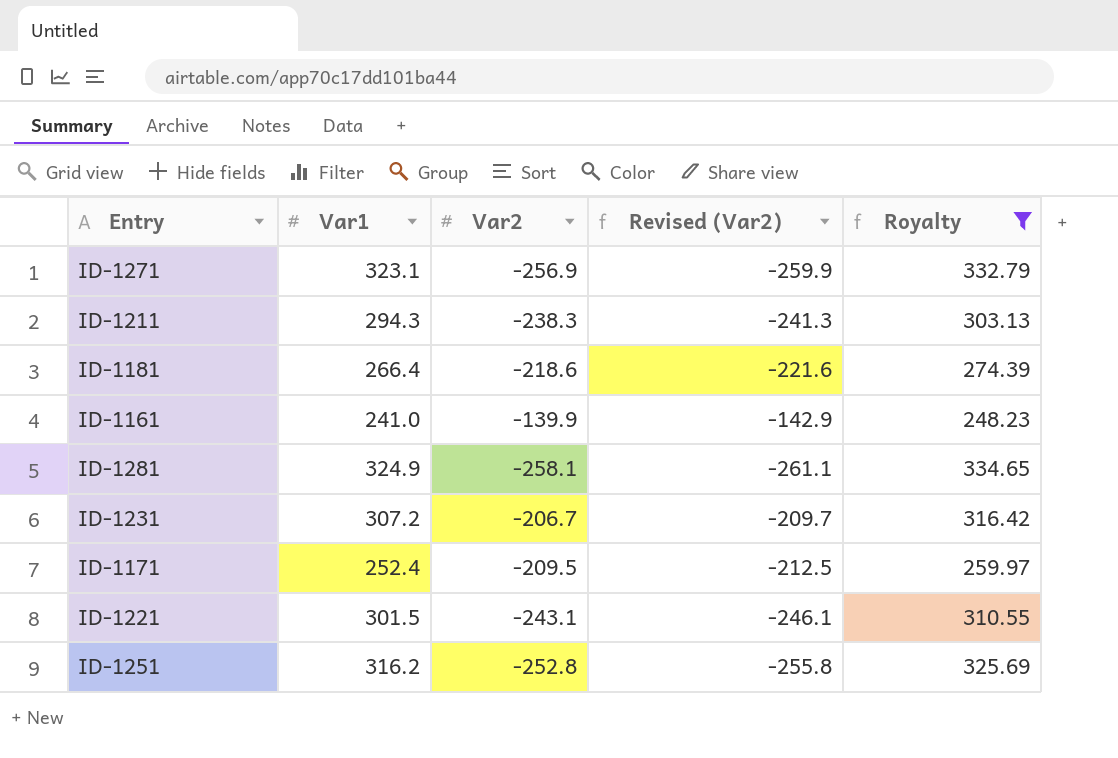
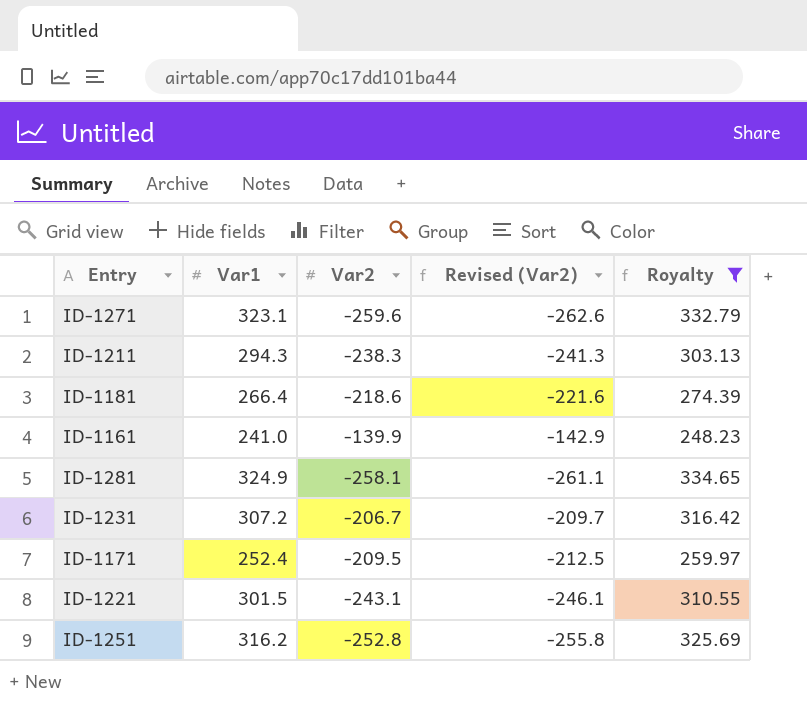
ID-1271 | Var2: -256.9 -> -259.6
ID-1271 | Revised (Var2): -259.9 -> -262.6

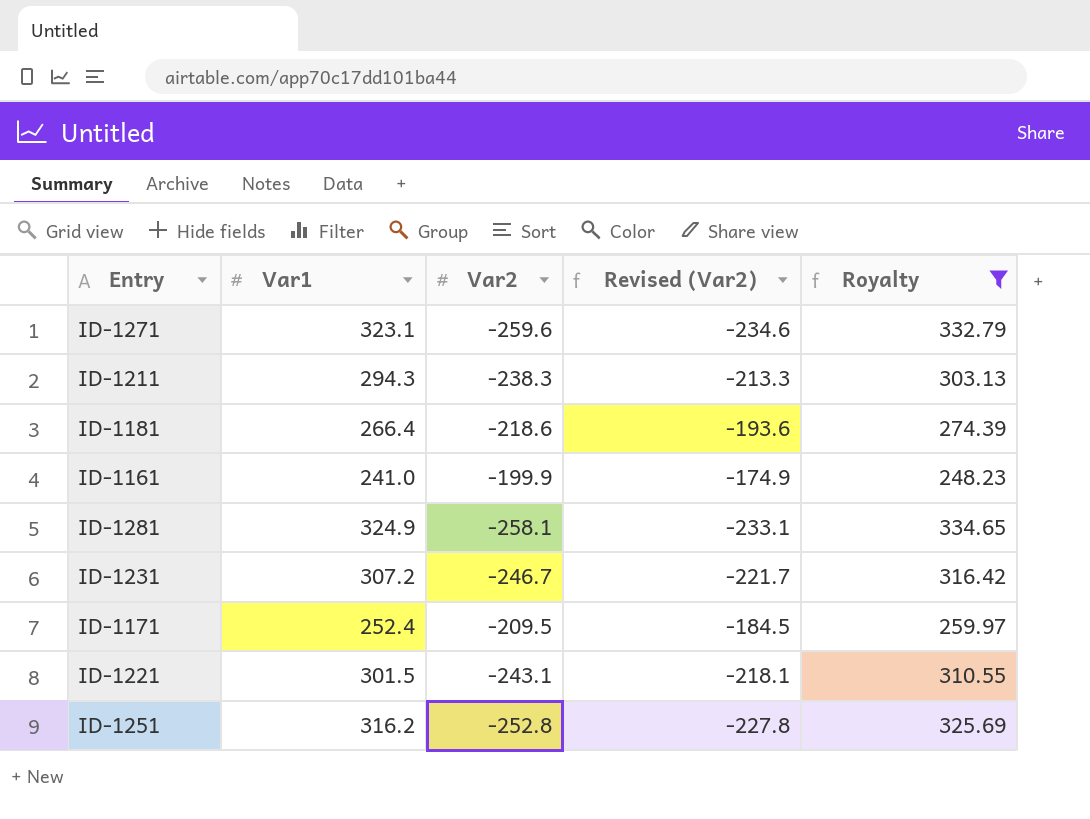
column Revised (Var2) | formula: [Var2] - 3 -> [Var2] + 25
ID-1161 | Var2: -139.9 -> -199.9
ID-1231 | Var2: -206.7 -> -246.7

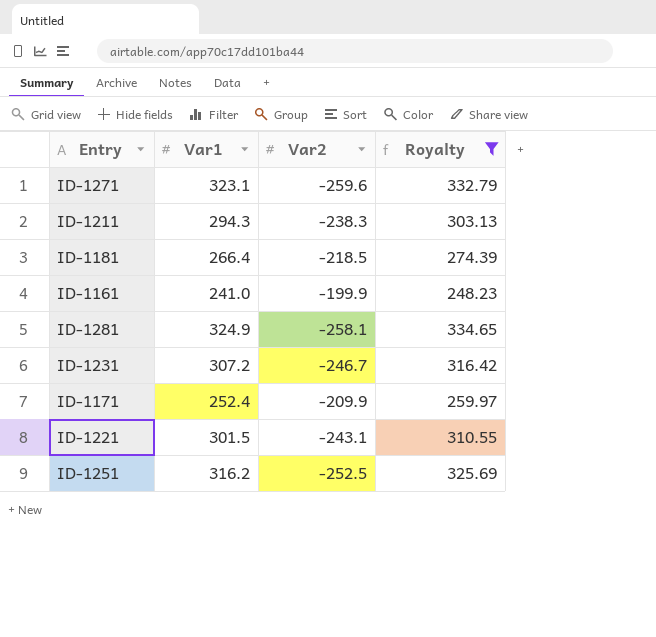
column Revised (Var2) | formula: [Var2] + 25 -> none
ID-1181 | Var2: -218.6 -> -218.5
ID-1171 | Var2: -209.5 -> -209.9
ID-1251 | Var2: -252.8 -> -252.5

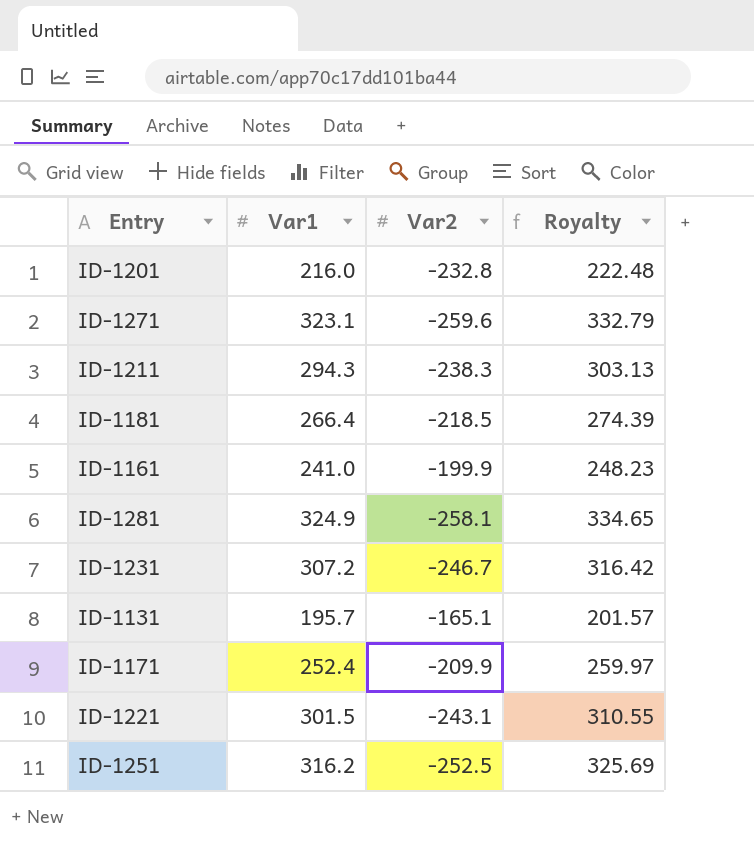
filter: Royalty >= 248.23 -> none

